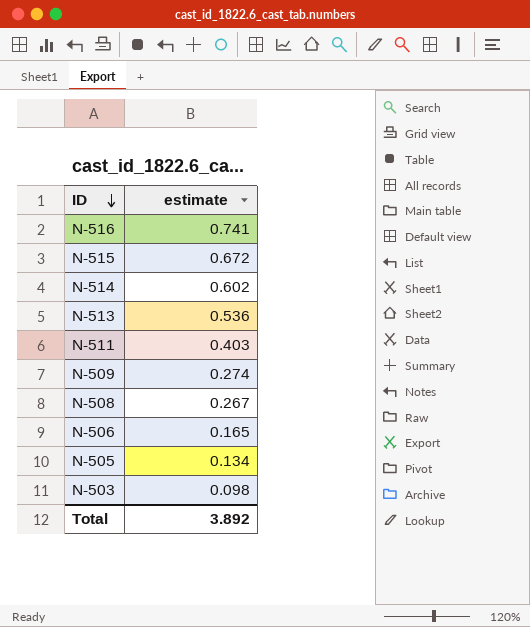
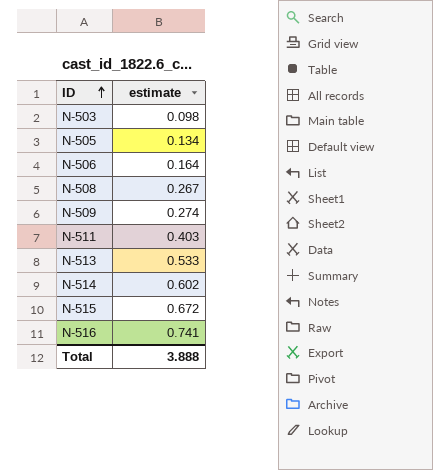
row order: ID descending -> ID ascending
N-506 | estimate: 0.165 -> 0.164
N-513 | estimate: 0.536 -> 0.533
Total | estimate: 3.892 -> 3.888

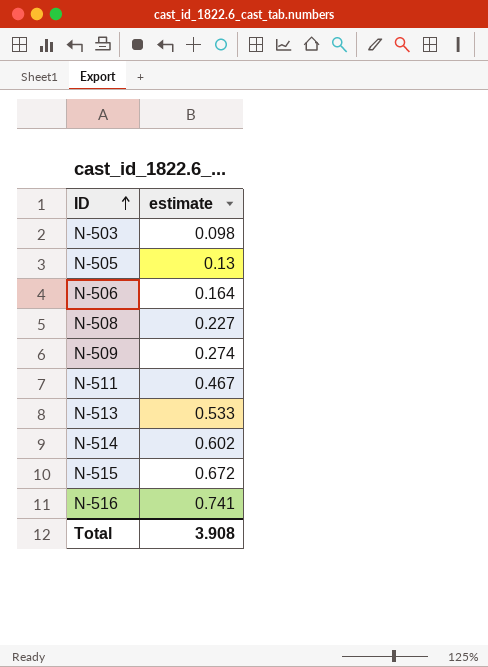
N-505 | estimate: 0.134 -> 0.13
N-508 | estimate: 0.267 -> 0.227
N-511 | estimate: 0.403 -> 0.467
Total | estimate: 3.888 -> 3.908

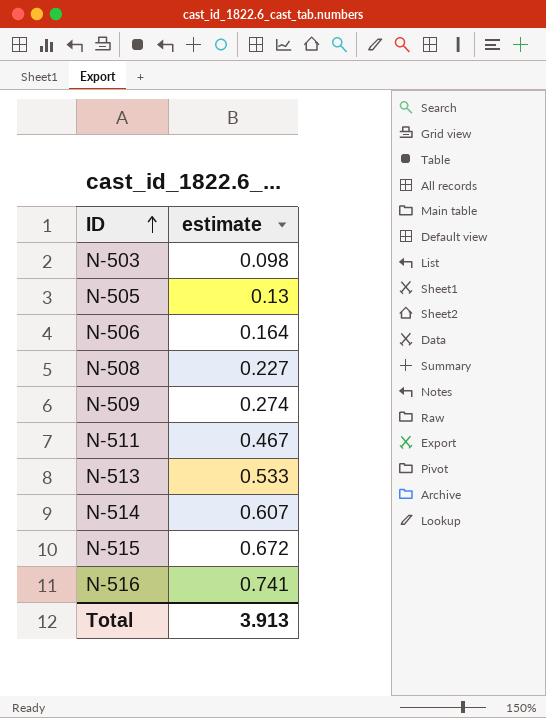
N-514 | estimate: 0.602 -> 0.607
Total | estimate: 3.908 -> 3.913

